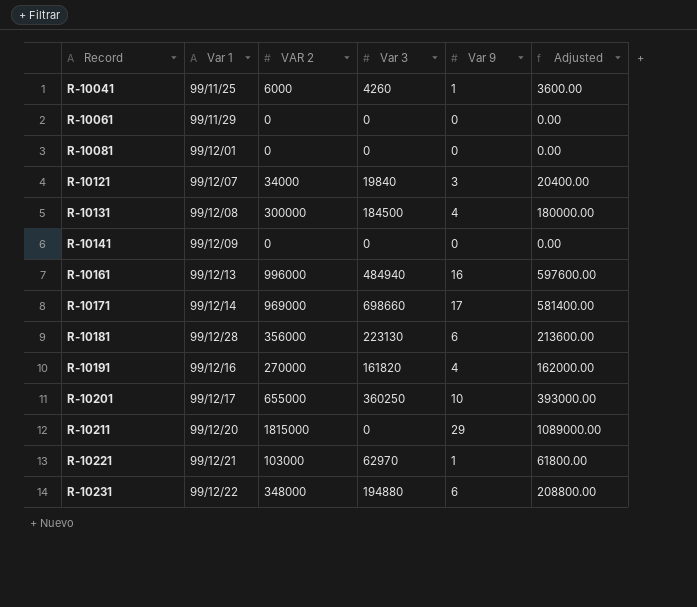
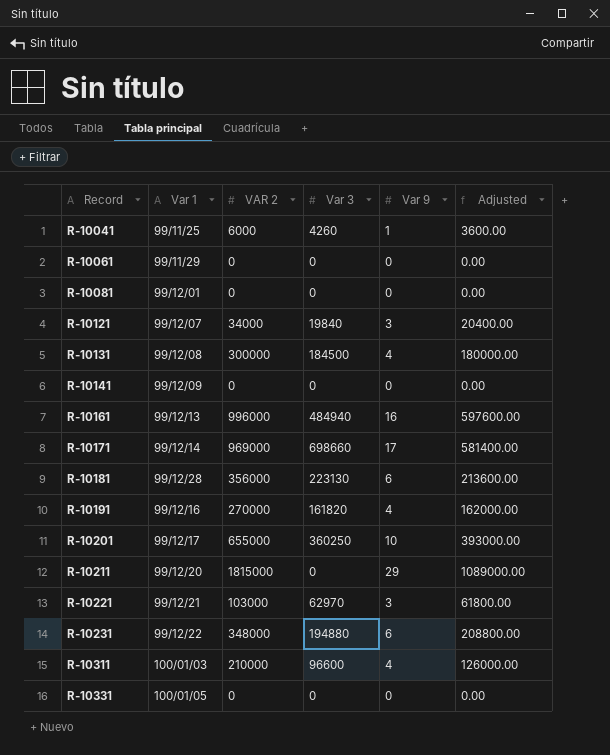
R-10221 | Var 9: 1 -> 3
row R-10311: none -> 100/01/03 | 210000 | 96600 | 4 | 126000.00
row R-10331: none -> 100/01/05 | 0 | 0 | 0 | 0.00

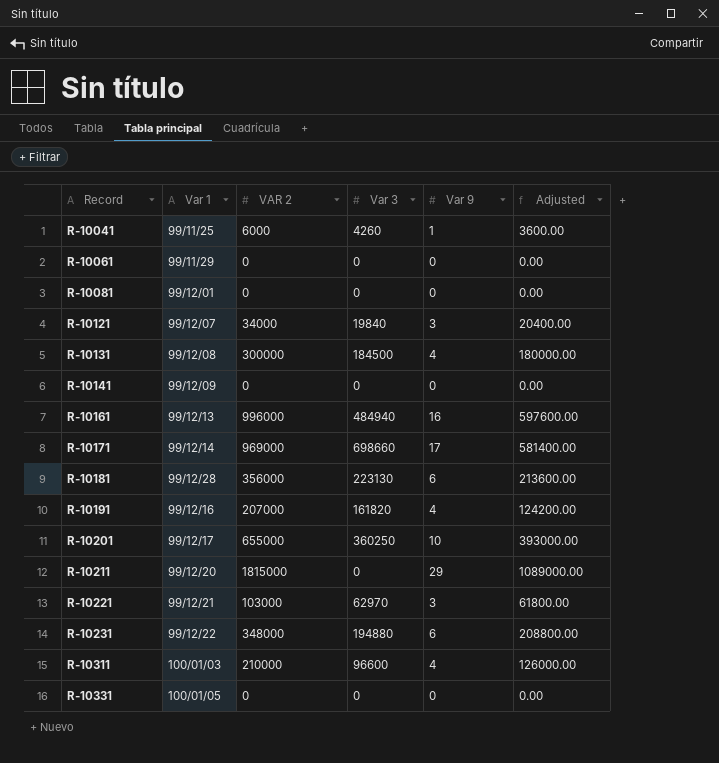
R-10191 | VAR 2: 270000 -> 207000
R-10191 | Adjusted: 162000.00 -> 124200.00

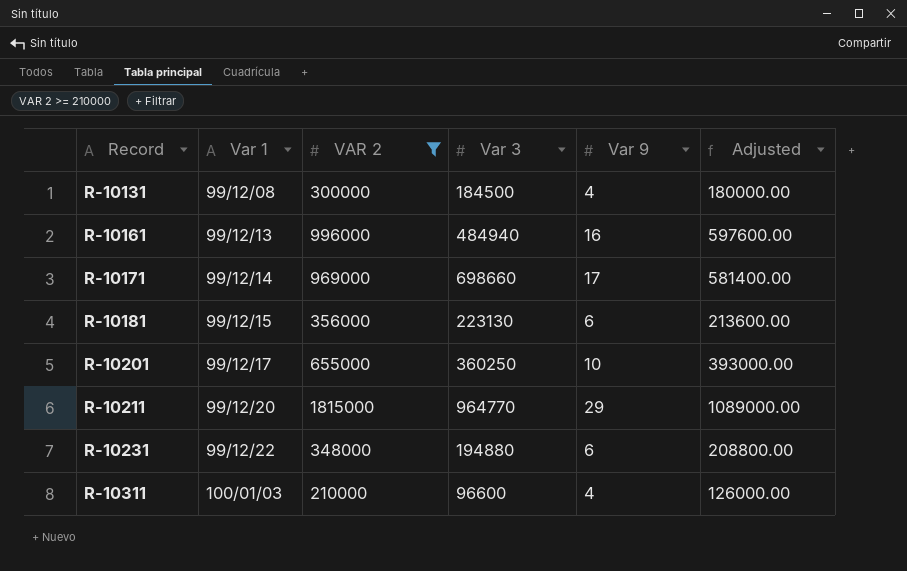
filter: none -> VAR 2 >= 210000
R-10181 | Var 1: 99/12/28 -> 99/12/15
R-10211 | Var 3: 0 -> 964770

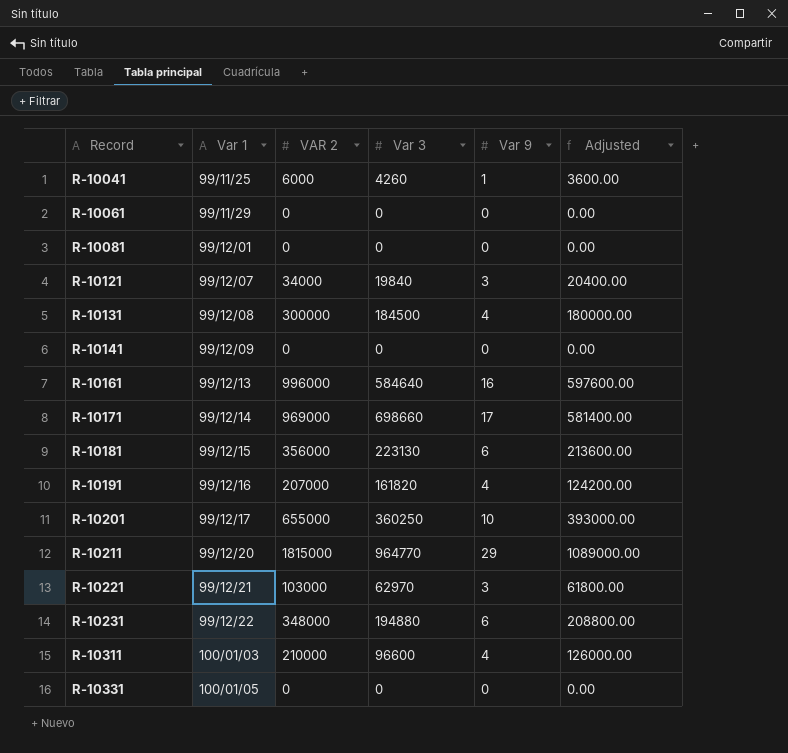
filter: VAR 2 >= 210000 -> none
R-10161 | Var 3: 484940 -> 584640

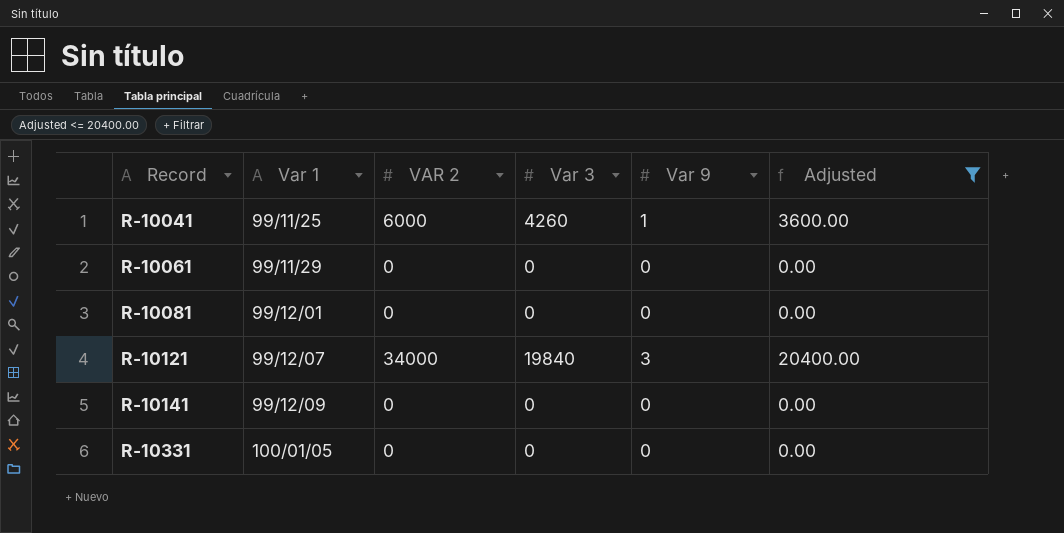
filter: none -> Adjusted <= 20400.00

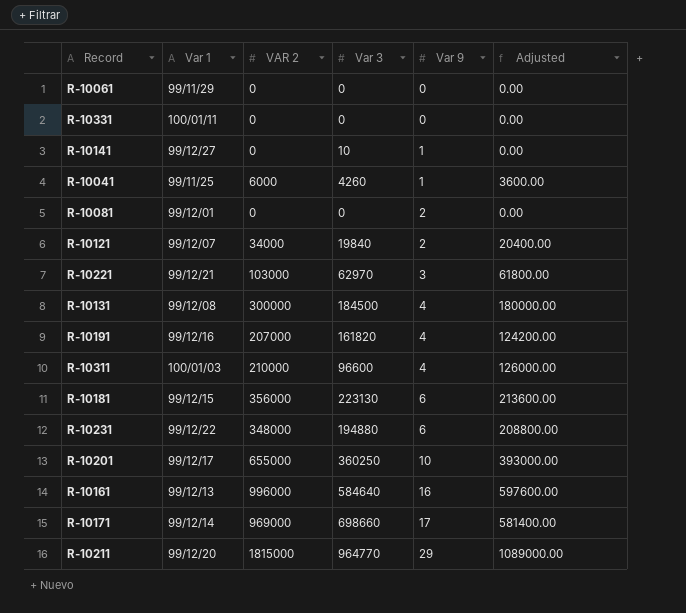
filter: Adjusted <= 20400.00 -> none
row order: Record ascending -> Var 9 ascending
R-10331 | Var 1: 100/01/05 -> 100/01/11
R-10141 | Var 1: 99/12/09 -> 99/12/27
R-10141 | Var 3: 0 -> 10
R-10141 | Var 9: 0 -> 1
R-10081 | Var 9: 0 -> 2
R-10121 | Var 9: 3 -> 2

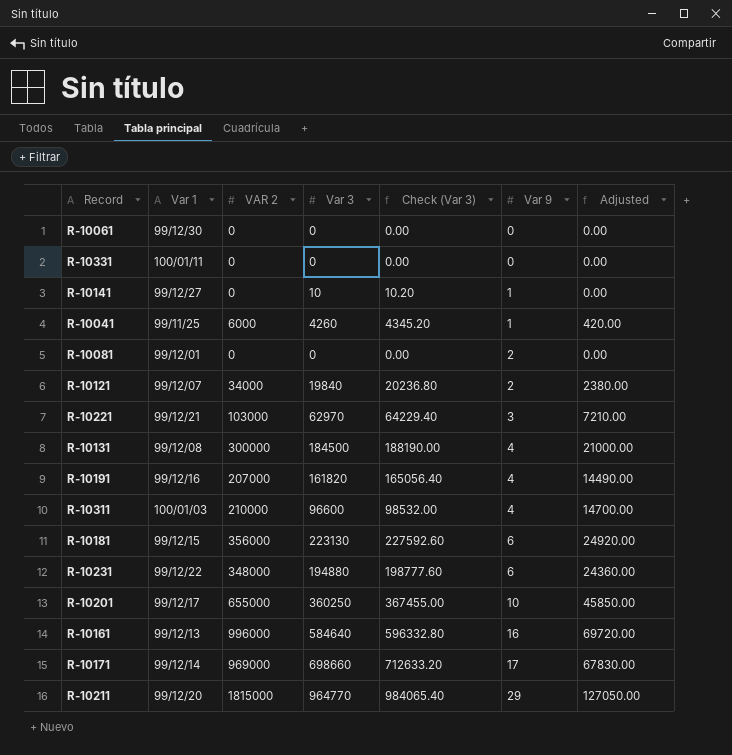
column Check (Var 3) | formula: none -> [Var 3] * 1.02
column Adjusted | formula: [VAR 2] * 0.6 -> [VAR 2] * 0.07
R-10061 | Var 1: 99/11/29 -> 99/12/30

